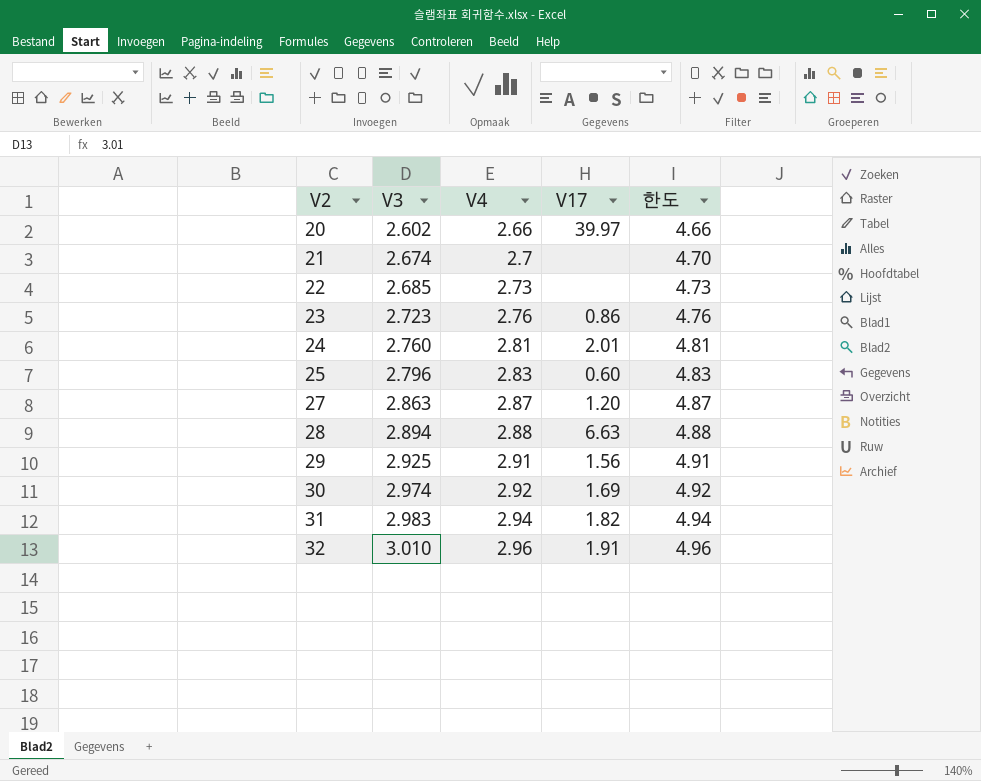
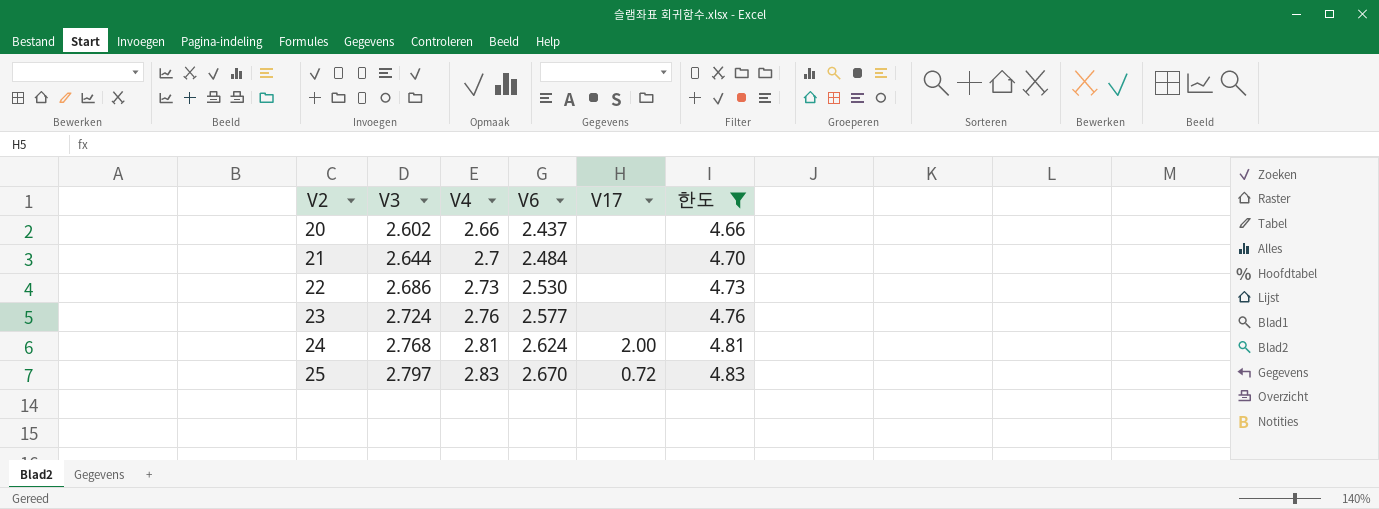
filter: none -> 한도 <= 4.83
column V6 | position: none -> 4
20 | V17: 39.97 -> none
21 | V3: 2.674 -> 2.644
22 | V3: 2.685 -> 2.686
23 | V3: 2.723 -> 2.724
23 | V17: 0.86 -> none
24 | V3: 2.760 -> 2.768
24 | V17: 2.01 -> 2.00
25 | V3: 2.796 -> 2.797
25 | V17: 0.60 -> 0.72

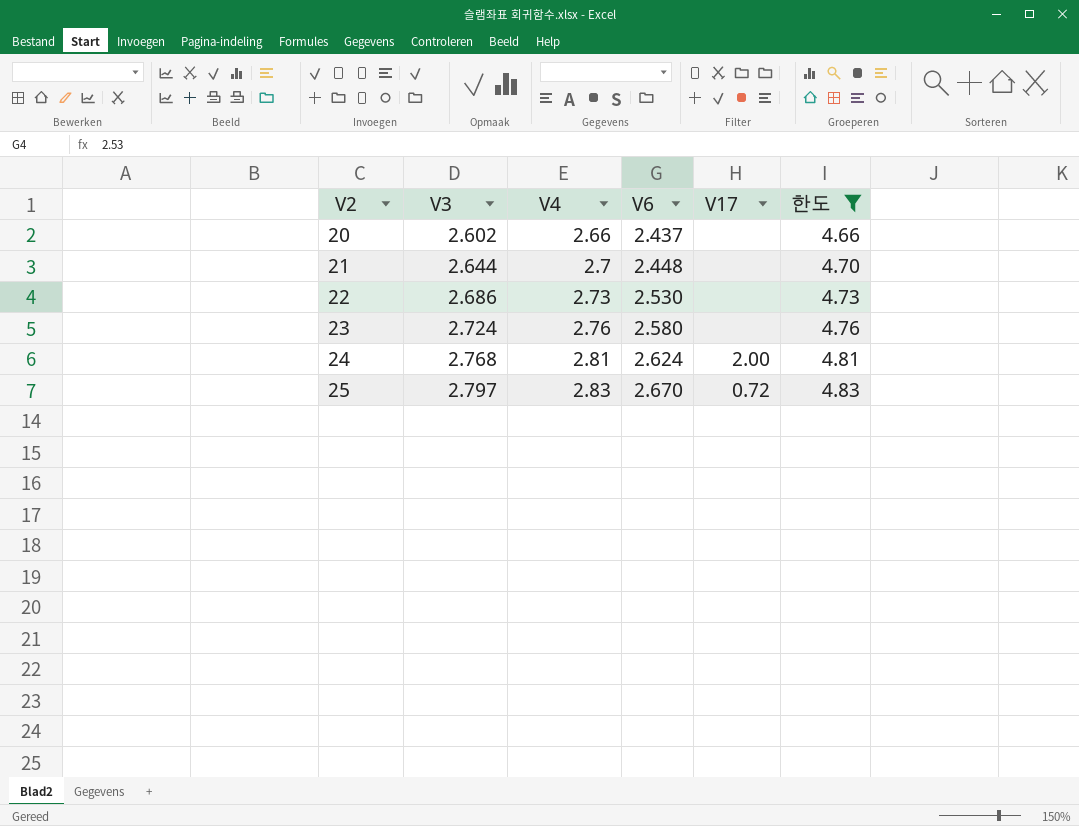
21 | V6: 2.484 -> 2.448
23 | V6: 2.577 -> 2.580

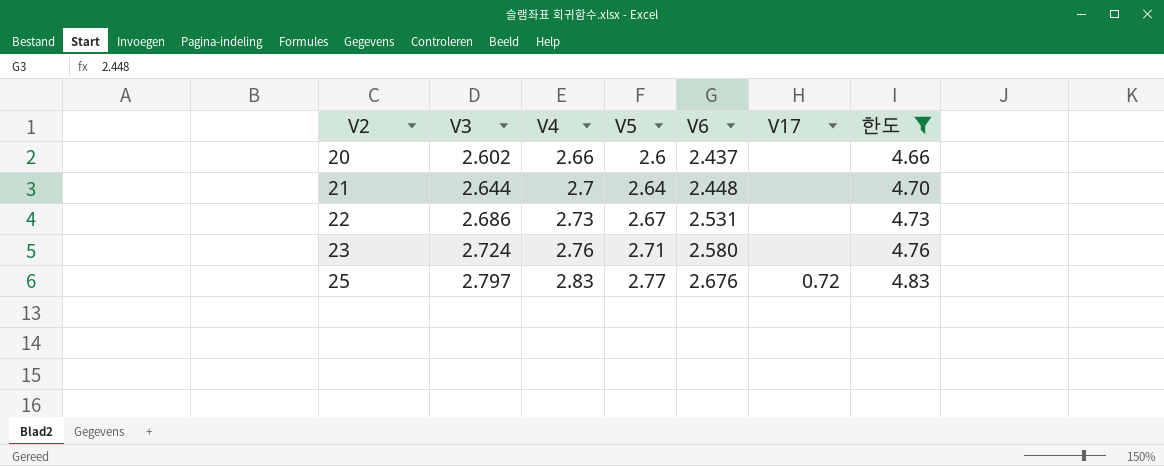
column V5 | position: none -> 4
row 24: 2.768 | 2.81 | 2.624 | 2.00 | 4.81 -> none
22 | V6: 2.530 -> 2.531
25 | V6: 2.670 -> 2.676

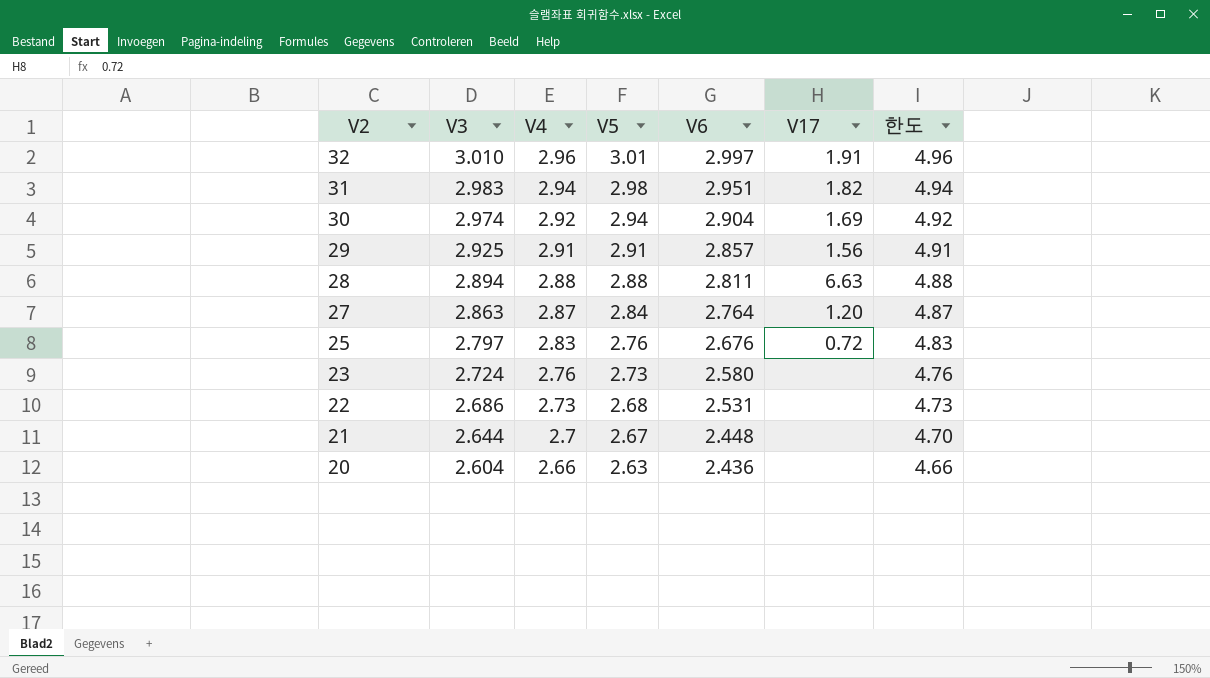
filter: 한도 <= 4.83 -> none
row order: V2 ascending -> V2 descending
25 | V5: 2.77 -> 2.76
23 | V5: 2.71 -> 2.73
22 | V5: 2.67 -> 2.68
21 | V5: 2.64 -> 2.67
20 | V3: 2.602 -> 2.604
20 | V5: 2.6 -> 2.63
20 | V6: 2.437 -> 2.436

